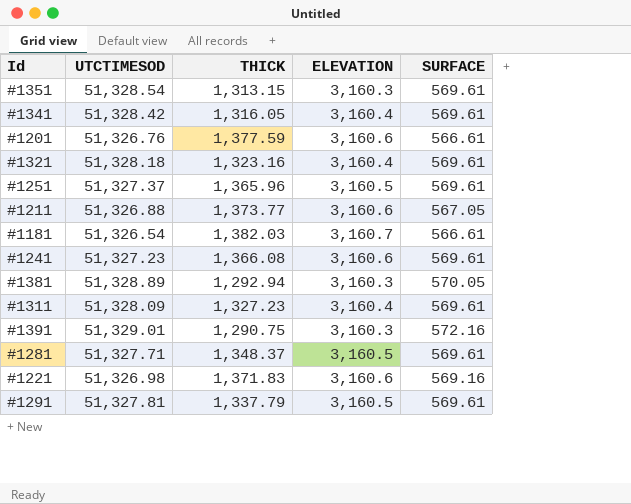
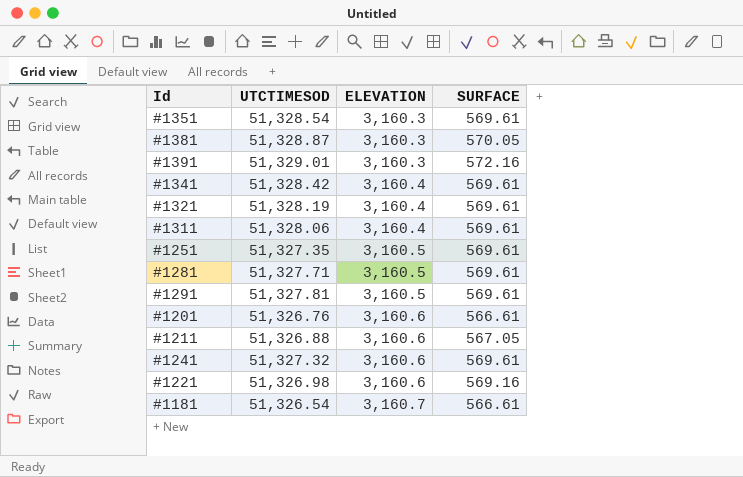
row order: none -> ELEVATION ascending
column THICK | position: 3 -> none
#1381 | UTCTIMESOD: 51,328.89 -> 51,328.87
#1321 | UTCTIMESOD: 51,328.18 -> 51,328.19
#1311 | UTCTIMESOD: 51,328.09 -> 51,328.06
#1251 | UTCTIMESOD: 51,327.37 -> 51,327.35
#1241 | UTCTIMESOD: 51,327.23 -> 51,327.32

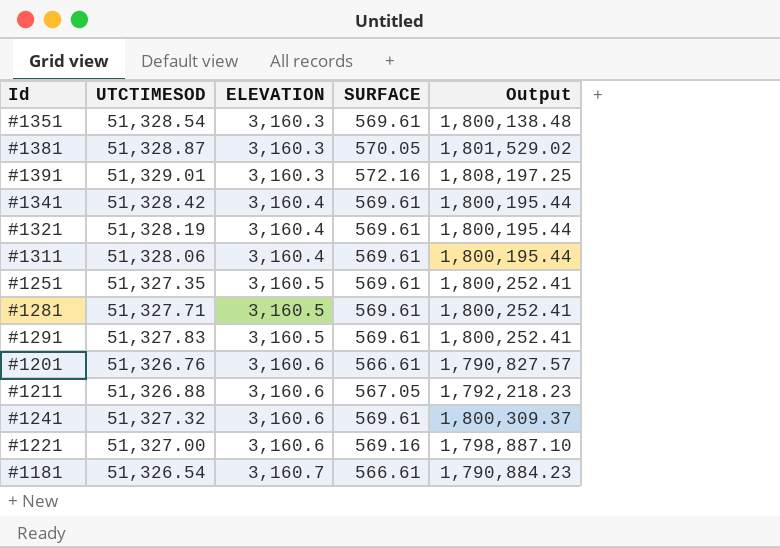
column Output | formula: none -> [ELEVATION] * [SURFACE]
#1291 | UTCTIMESOD: 51,327.81 -> 51,327.83
#1221 | UTCTIMESOD: 51,326.98 -> 51,327.00

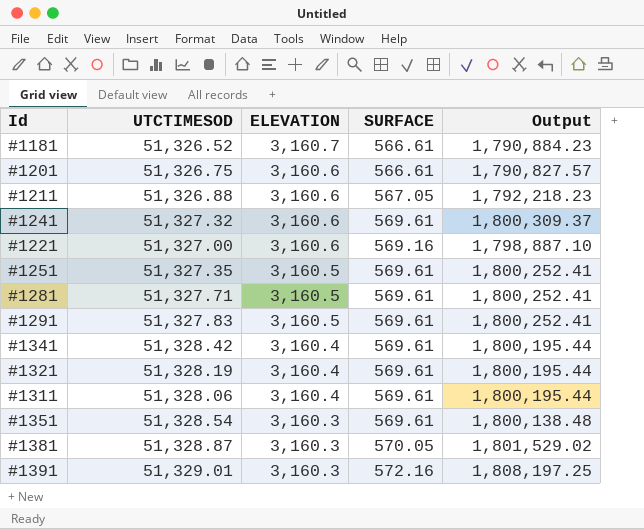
row order: ELEVATION ascending -> ELEVATION descending
#1181 | UTCTIMESOD: 51,326.54 -> 51,326.52
#1201 | UTCTIMESOD: 51,326.76 -> 51,326.75

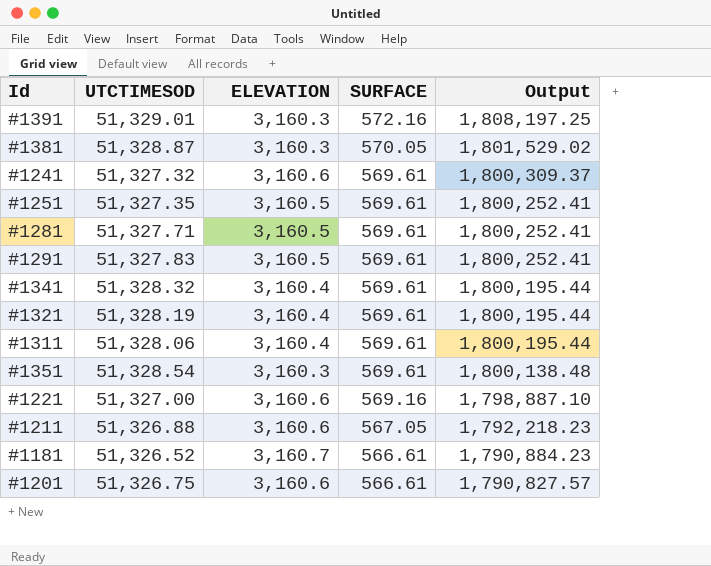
row order: ELEVATION descending -> SURFACE descending
#1341 | UTCTIMESOD: 51,328.42 -> 51,328.32

